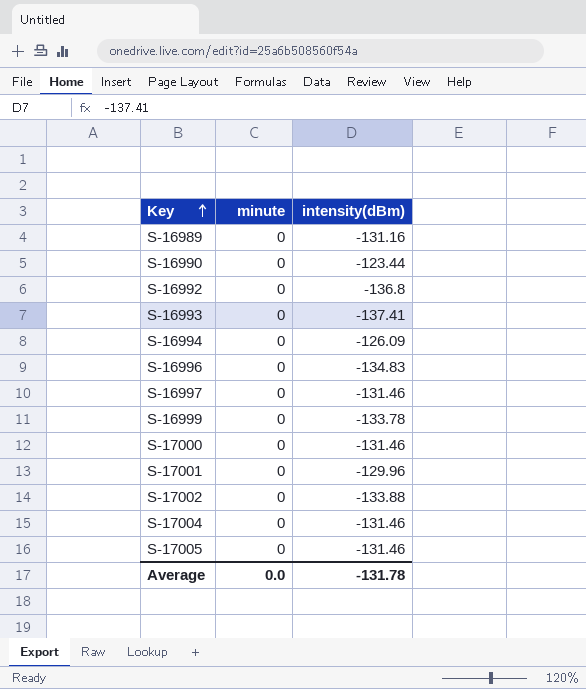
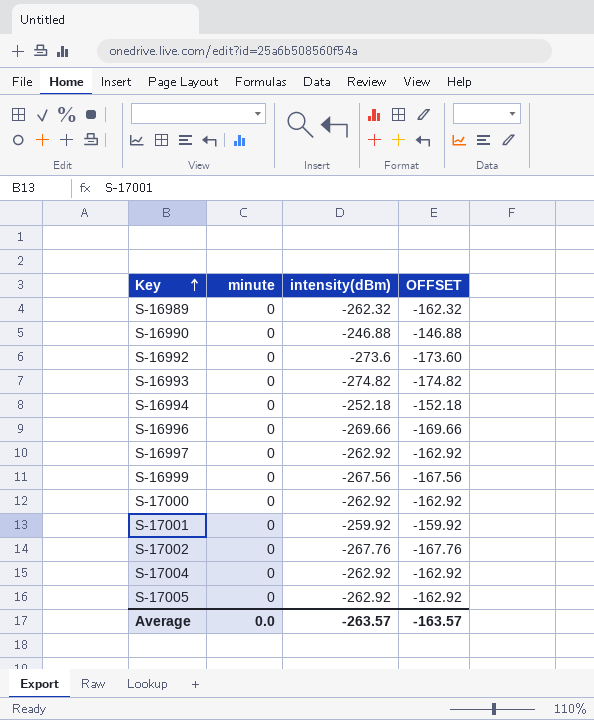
column OFFSET | formula: none -> [intensity(dBm)] + 100
S-16989 | intensity(dBm): -131.16 -> -262.32
S-16990 | intensity(dBm): -123.44 -> -246.88
S-16992 | intensity(dBm): -136.8 -> -273.6
S-16993 | intensity(dBm): -137.41 -> -274.82
S-16994 | intensity(dBm): -126.09 -> -252.18
S-16996 | intensity(dBm): -134.83 -> -269.66
S-16997 | intensity(dBm): -131.46 -> -262.92
S-16999 | intensity(dBm): -133.78 -> -267.56
S-17000 | intensity(dBm): -131.46 -> -262.92
S-17001 | intensity(dBm): -129.96 -> -259.92
S-17002 | intensity(dBm): -133.88 -> -267.76
S-17004 | intensity(dBm): -131.46 -> -262.92
S-17005 | intensity(dBm): -131.46 -> -262.92
Average | intensity(dBm): -131.78 -> -263.57

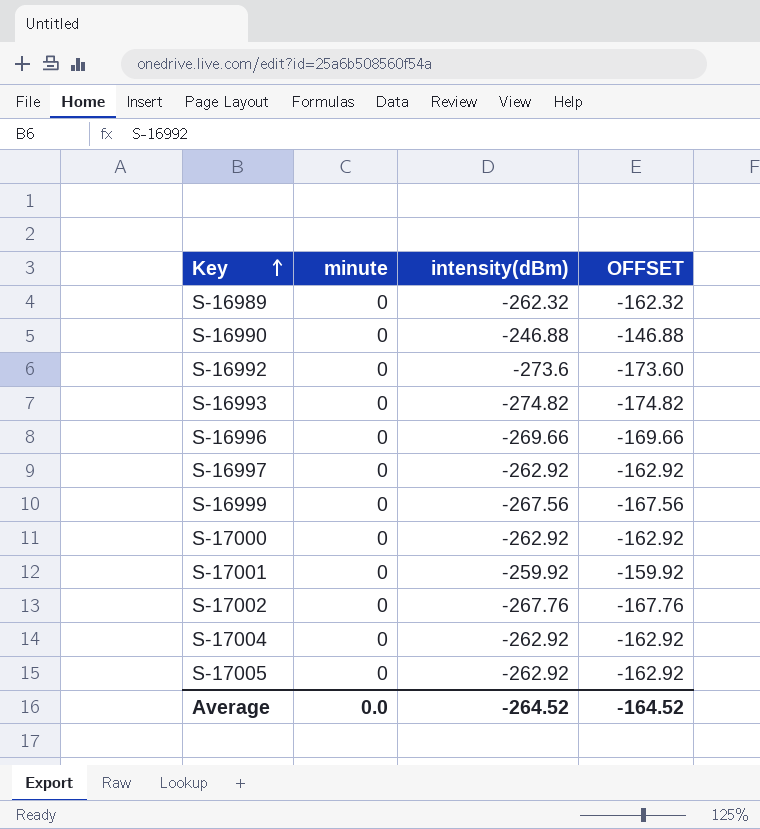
row S-16994: 0 | -252.18 | -152.18 -> none
Average | intensity(dBm): -263.57 -> -264.52
Average | OFFSET: -163.57 -> -164.52

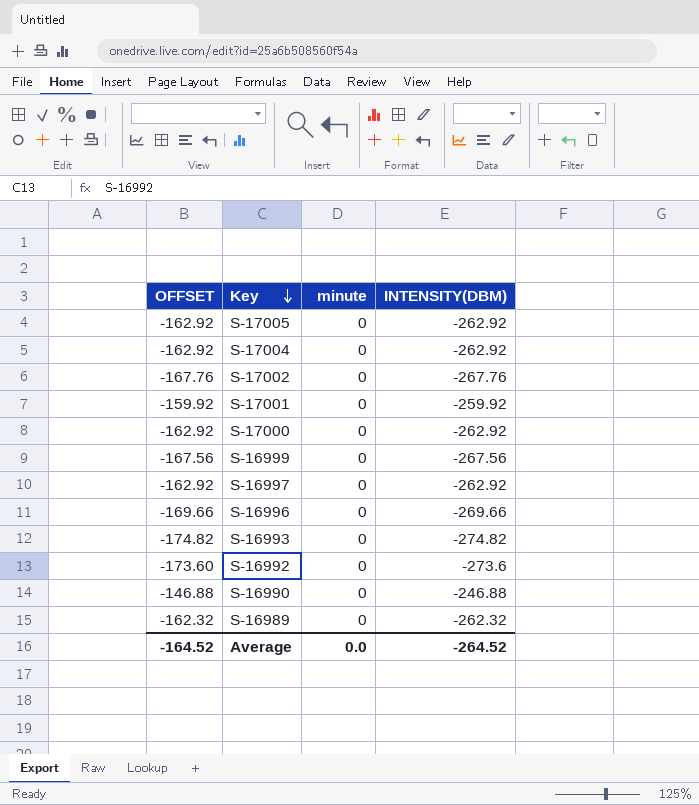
row order: Key ascending -> Key descending
column OFFSET | position: 4 -> 1
column name: intensity(dBm) -> INTENSITY(DBM)

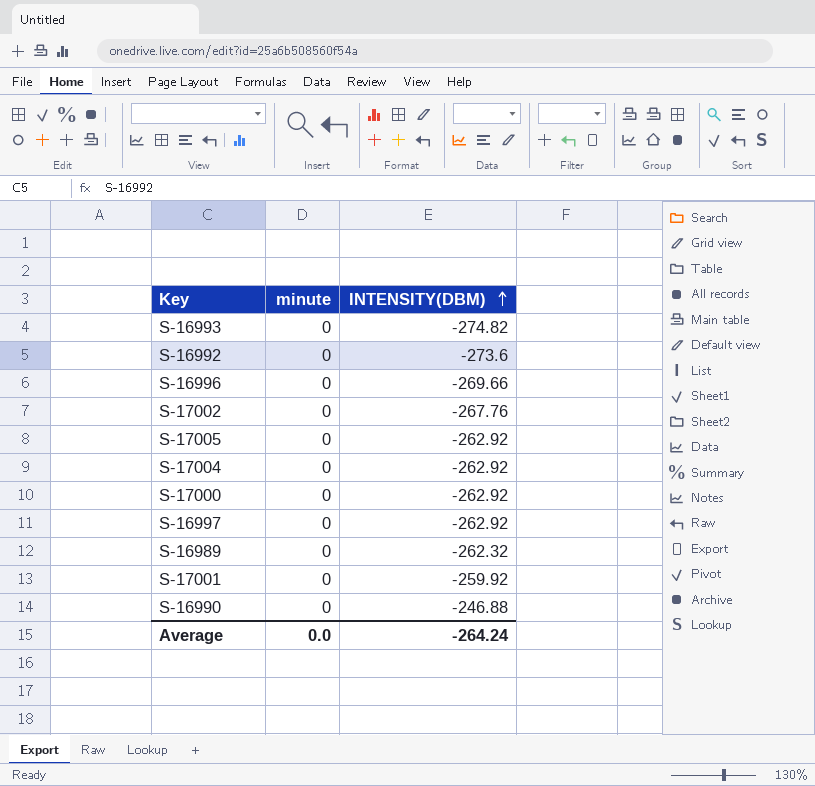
row order: Key descending -> INTENSITY(DBM) ascending
column OFFSET | formula: [INTENSITY(DBM)] + 100 -> none
row S-16999: -167.56 | 0 | -267.56 -> none
Average | INTENSITY(DBM): -264.52 -> -264.24

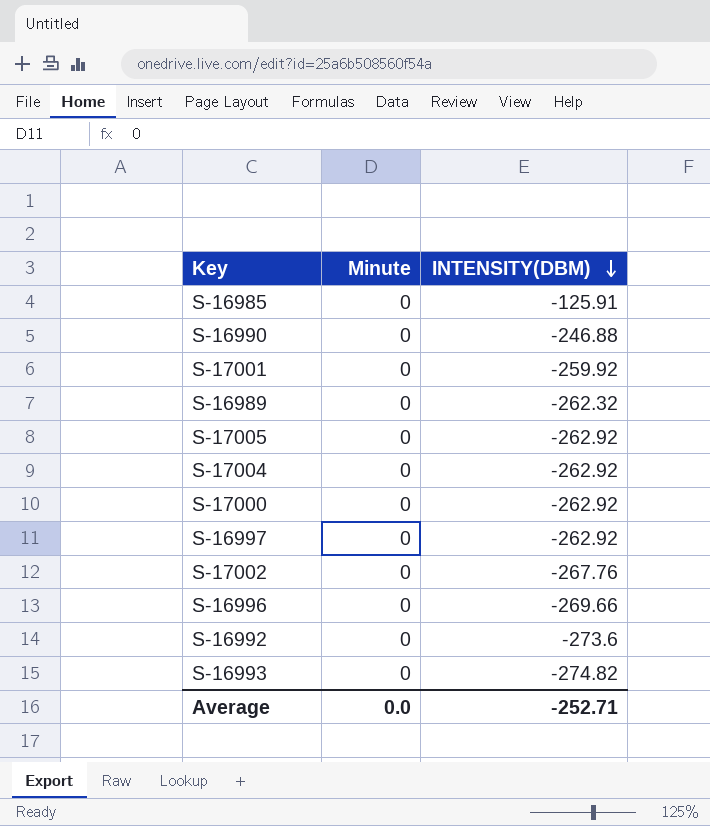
row order: INTENSITY(DBM) ascending -> INTENSITY(DBM) descending
column name: minute -> Minute
row S-16985: none -> 0 | -125.91
Average | INTENSITY(DBM): -264.24 -> -252.71

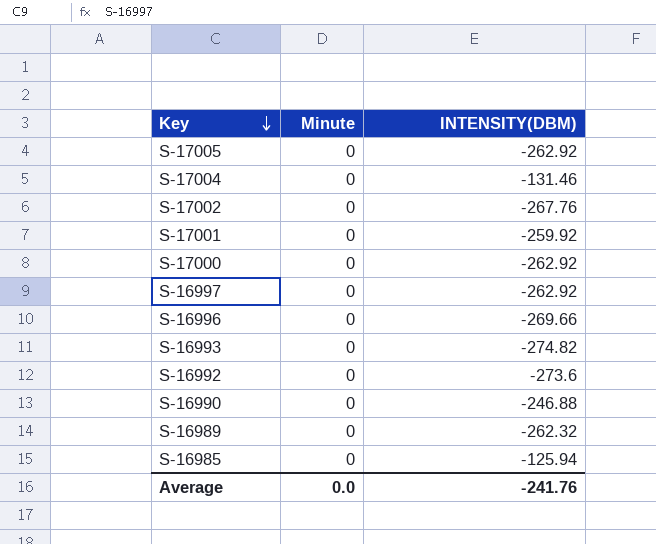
row order: INTENSITY(DBM) descending -> Key descending
S-17004 | INTENSITY(DBM): -262.92 -> -131.46
S-16985 | INTENSITY(DBM): -125.91 -> -125.94
Average | INTENSITY(DBM): -252.71 -> -241.76

